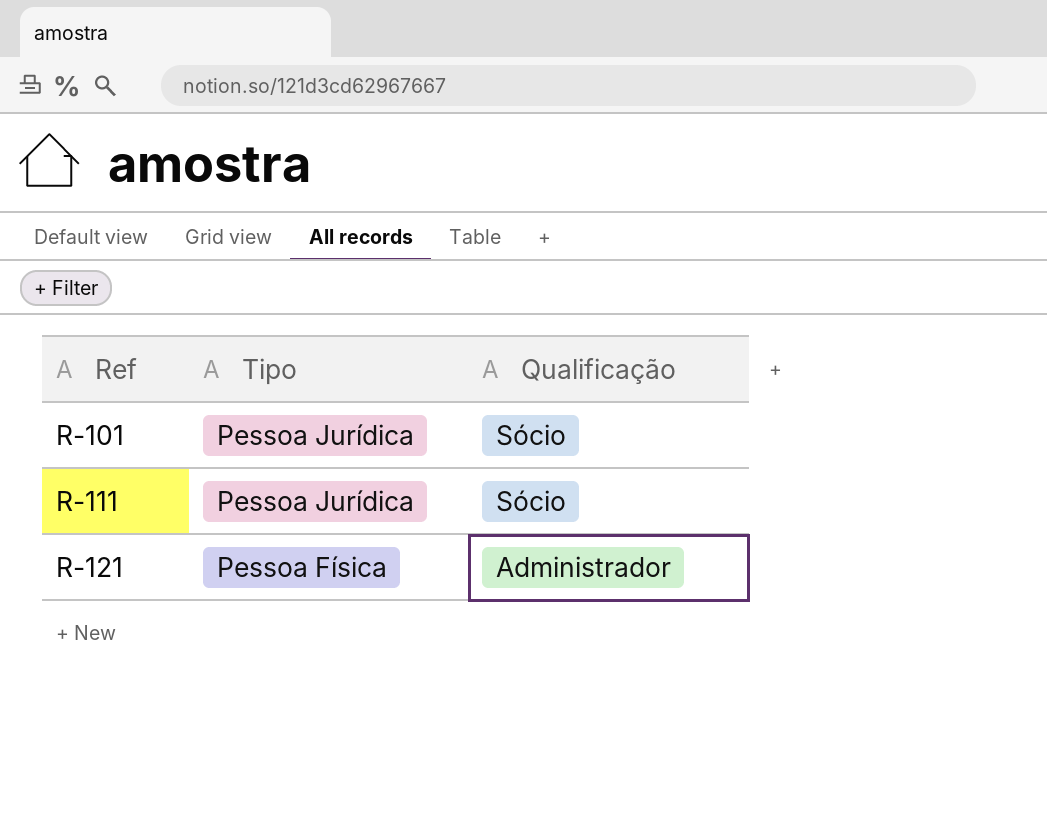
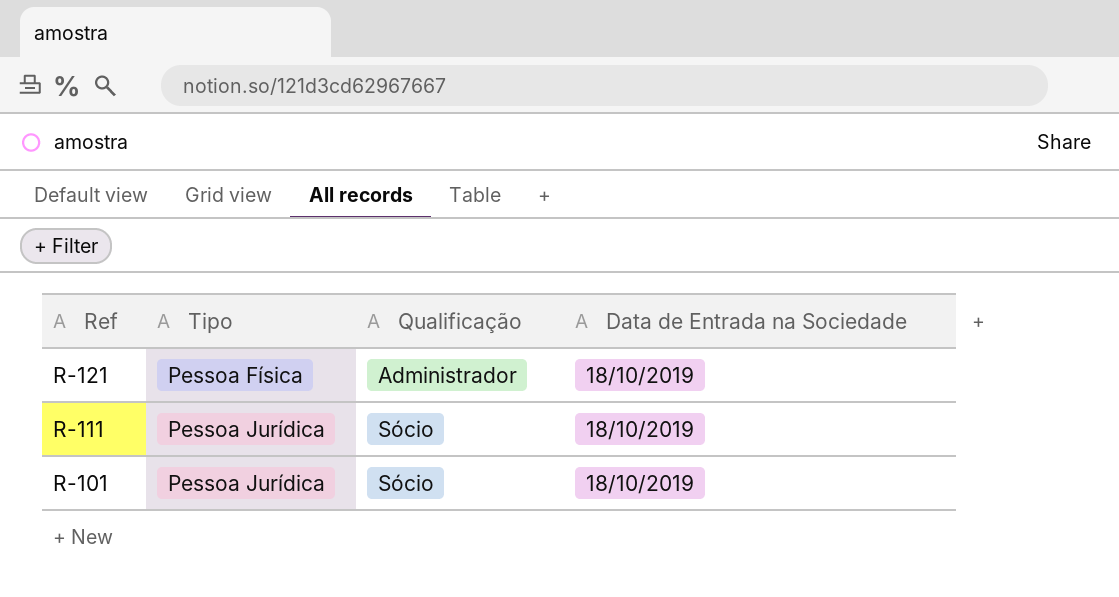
row order: Ref ascending -> Ref descending
column Data de Entrada na Sociedade | position: none -> 4

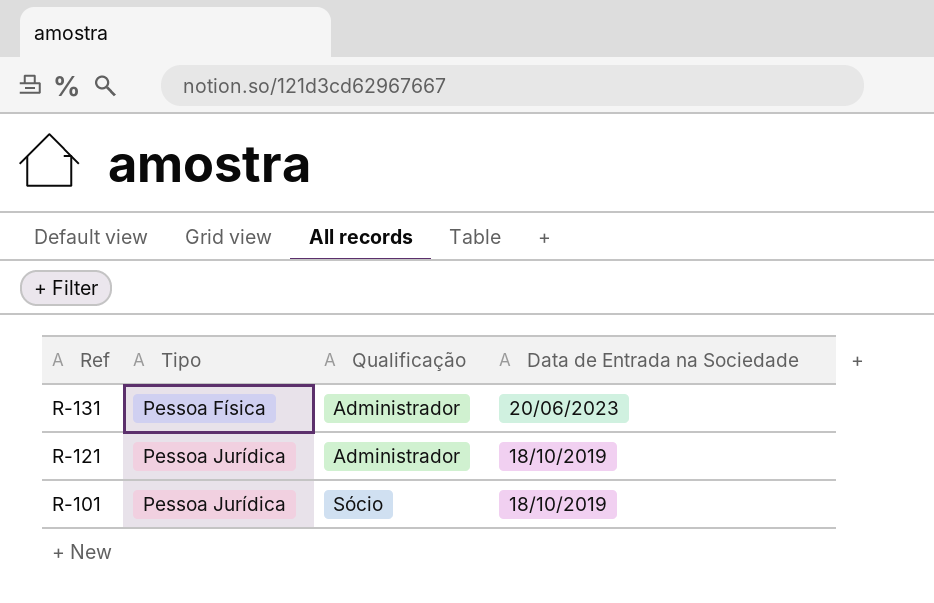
row R-111: Pessoa Jurídica | Sócio | 18/10/2019 -> none
row R-131: none -> Pessoa Física | Administrador | 20/06/2023
R-121 | Tipo: Pessoa Física -> Pessoa Jurídica

